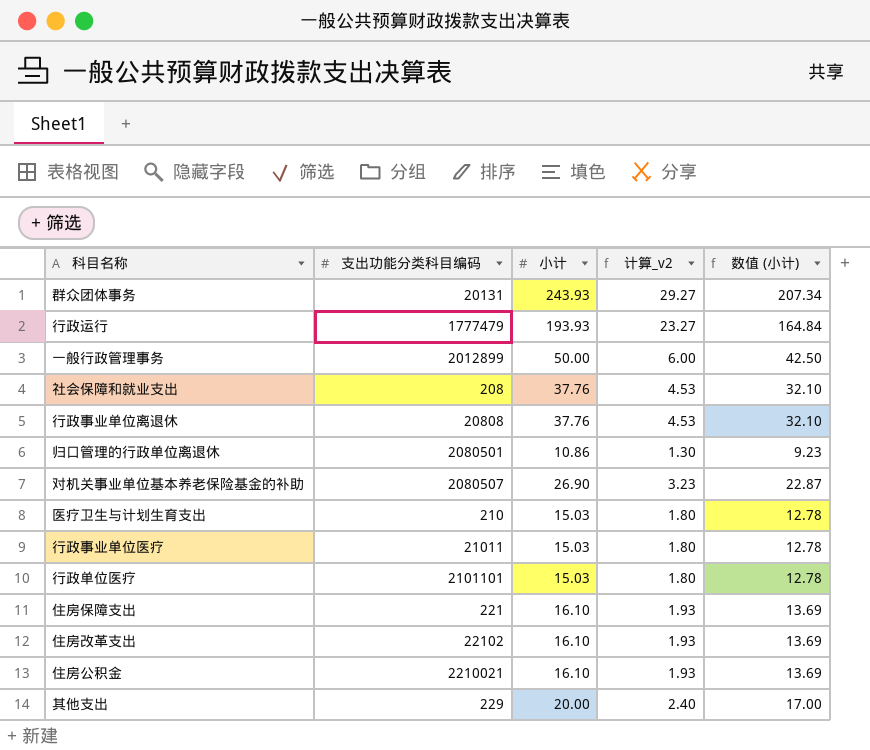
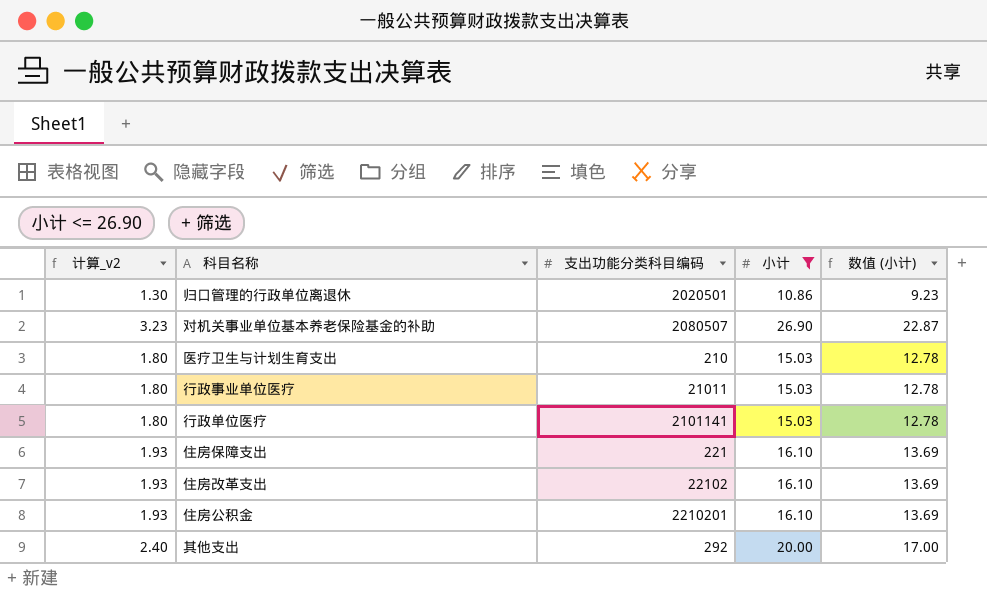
filter: none -> 小计 <= 26.90
column 计算_v2 | position: 4 -> 1
归口管理的行政单位离退休 | 支出功能分类科目编码: 2080501 -> 2020501
行政单位医疗 | 支出功能分类科目编码: 2101101 -> 2101141
住房公积金 | 支出功能分类科目编码: 2210021 -> 2210201
其他支出 | 支出功能分类科目编码: 229 -> 292

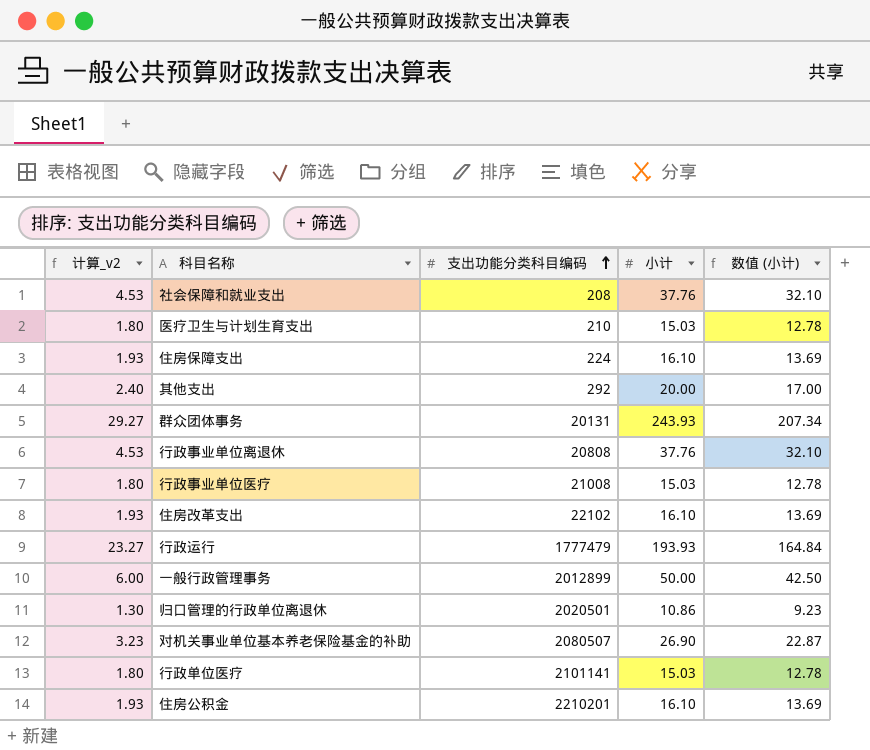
filter: 小计 <= 26.90 -> none
row order: none -> 支出功能分类科目编码 ascending
住房保障支出 | 支出功能分类科目编码: 221 -> 224
行政事业单位医疗 | 支出功能分类科目编码: 21011 -> 21008

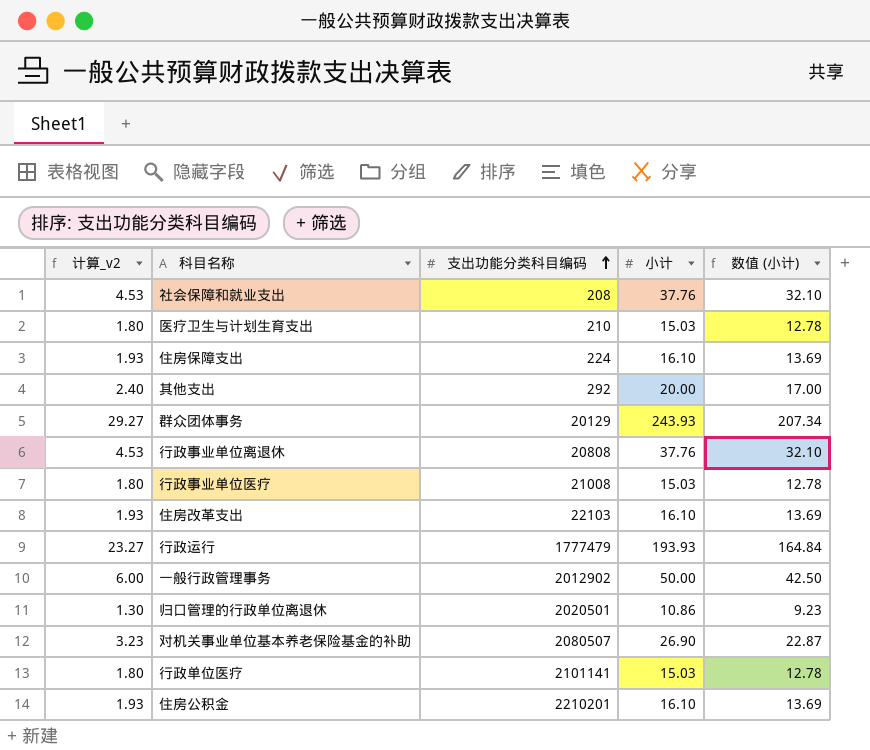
群众团体事务 | 支出功能分类科目编码: 20131 -> 20129
住房改革支出 | 支出功能分类科目编码: 22102 -> 22103
一般行政管理事务 | 支出功能分类科目编码: 2012899 -> 2012902

